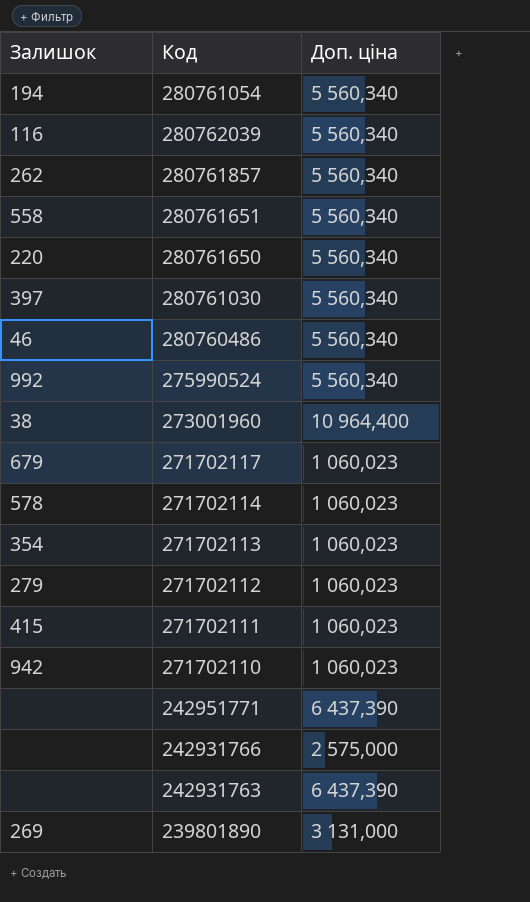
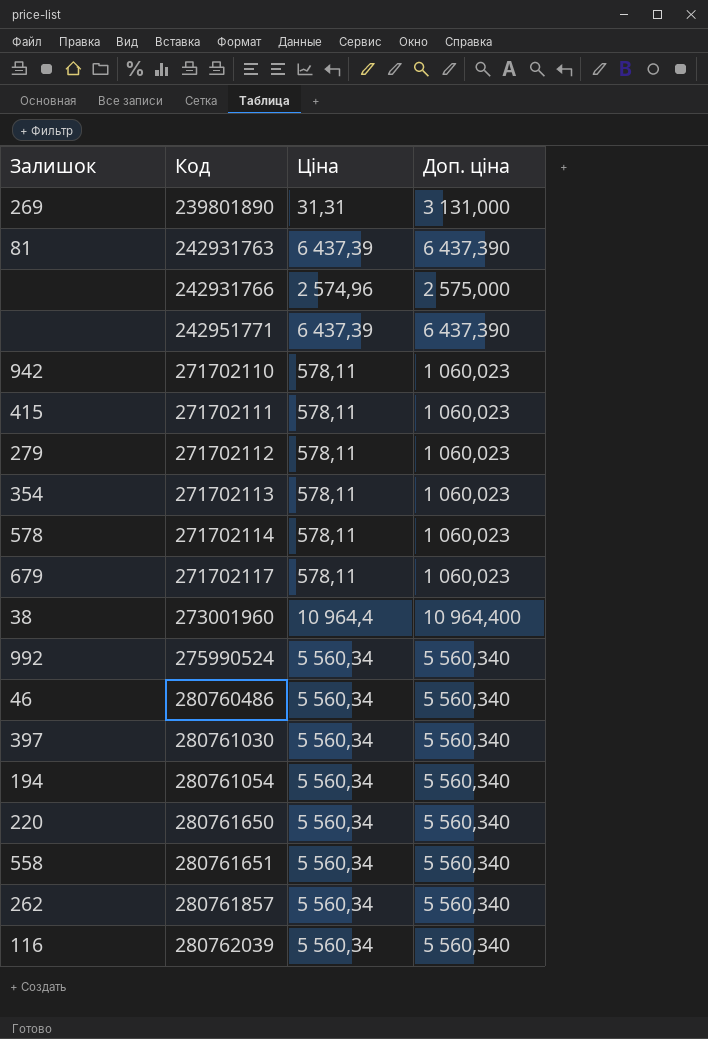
row order: none -> Код ascending
column Ціна | position: none -> 3
242931763 | Залишок: none -> 81

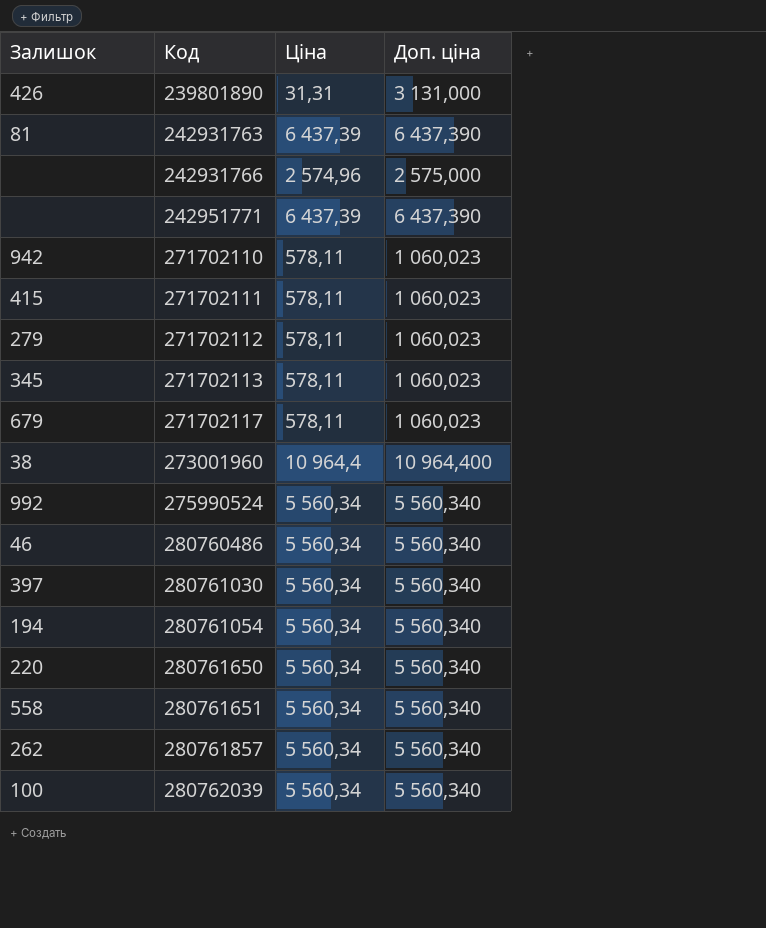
row 271702114: 578 | 578,11 | 1 060,023 -> none
239801890 | Залишок: 269 -> 426
271702113 | Залишок: 354 -> 345
280762039 | Залишок: 116 -> 100

